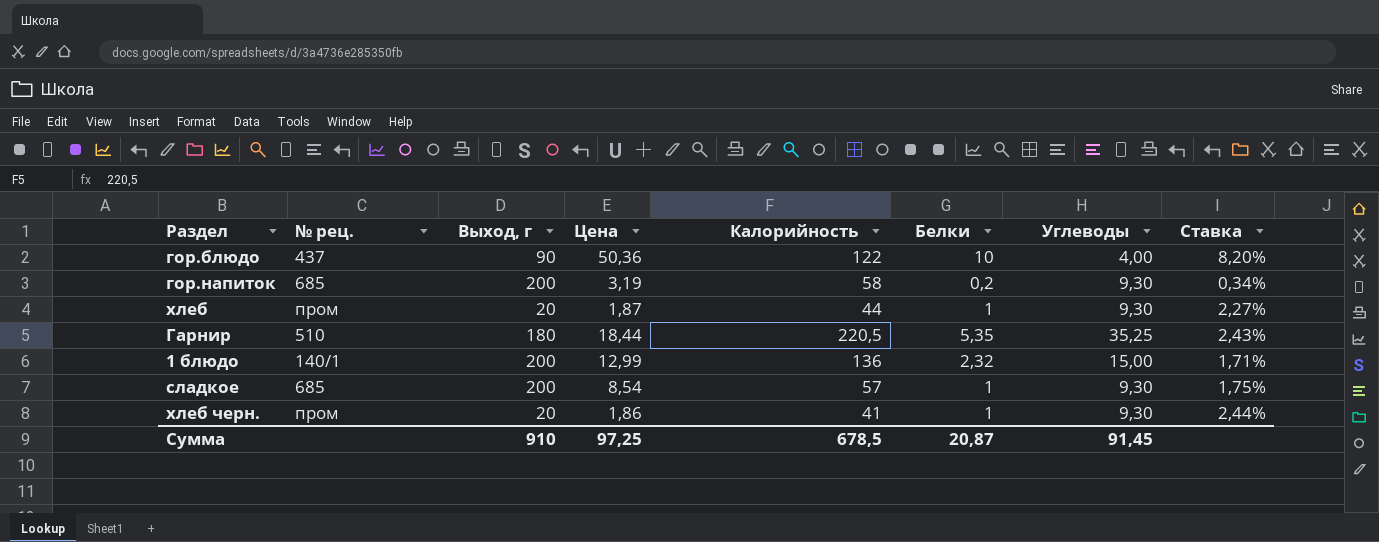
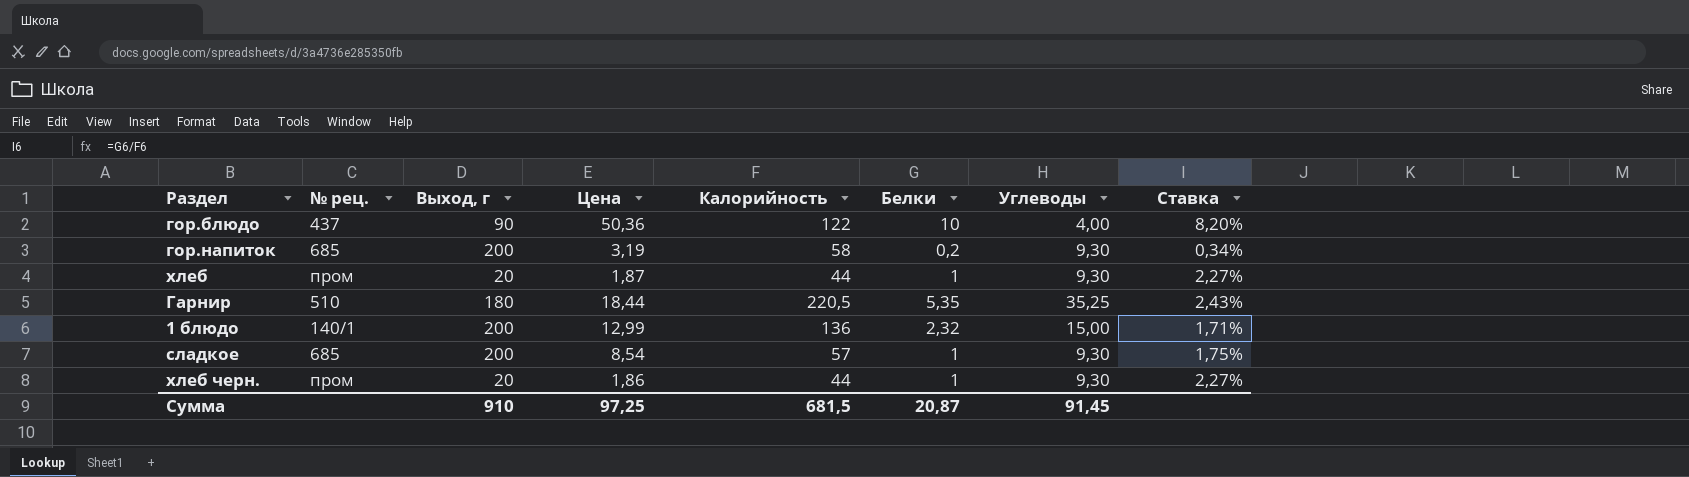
хлеб черн. | Калорийность: 41 -> 44
хлеб черн. | Ставка: 2,44% -> 2,27%
Сумма | Калорийность: 678,5 -> 681,5

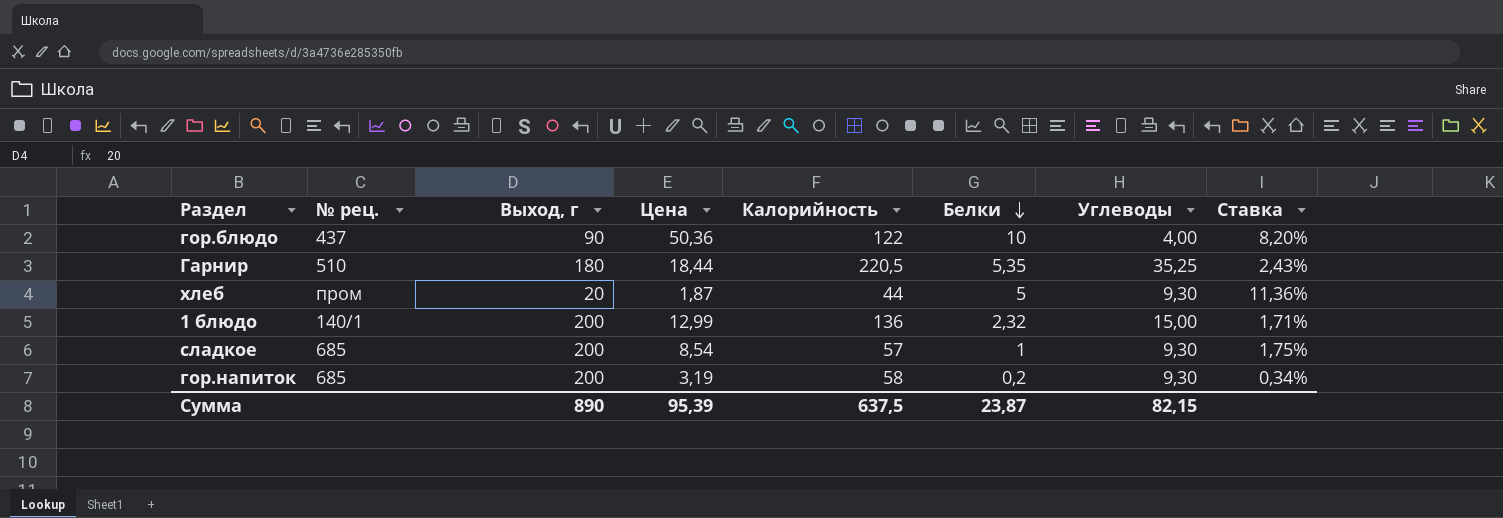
row order: none -> Белки descending
row хлеб черн.: пром | 20 | 1,86 | 44 | 1 | 9,30 | 2,27% -> none
хлеб | Белки: 1 -> 5
хлеб | Ставка: 2,27% -> 11,36%
Сумма | Выход, г: 910 -> 890
Сумма | Цена: 97,25 -> 95,39
Сумма | Калорийность: 681,5 -> 637,5
Сумма | Белки: 20,87 -> 23,87
Сумма | Углеводы: 91,45 -> 82,15

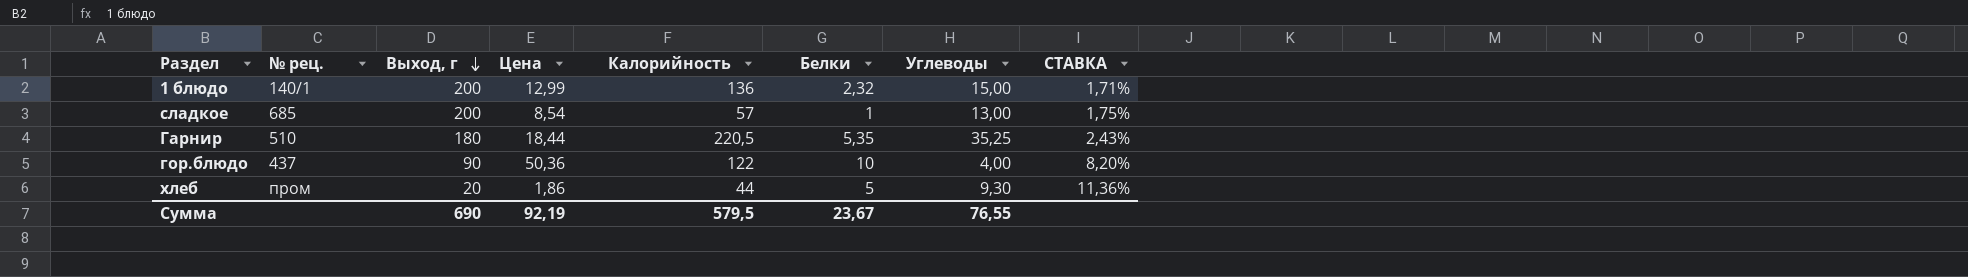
row order: Белки descending -> Выход, г descending
column name: Ставка -> СТАВКА
row гор.напиток: 685 | 200 | 3,19 | 58 | 0,2 | 9,30 | 0,34% -> none
сладкое | Углеводы: 9,30 -> 13,00
хлеб | Цена: 1,87 -> 1,86
Сумма | Выход, г: 890 -> 690
Сумма | Цена: 95,39 -> 92,19
Сумма | Калорийность: 637,5 -> 579,5
Сумма | Белки: 23,87 -> 23,67
Сумма | Углеводы: 82,15 -> 76,55

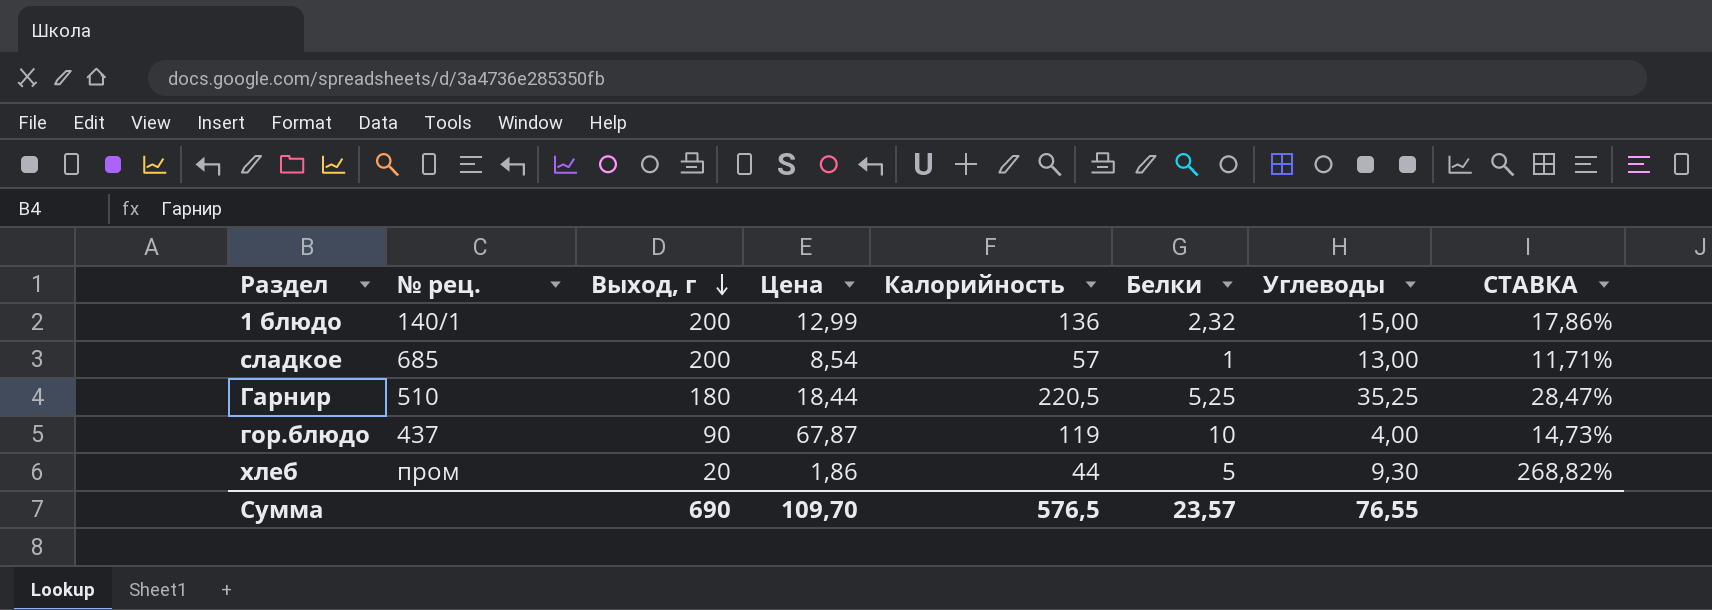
column СТАВКА | formula: [Белки] / [Калорийность] -> [Белки] / [Цена]
Гарнир | Белки: 5,35 -> 5,25
гор.блюдо | Цена: 50,36 -> 67,87
гор.блюдо | Калорийность: 122 -> 119
Сумма | Цена: 92,19 -> 109,70
Сумма | Калорийность: 579,5 -> 576,5
Сумма | Белки: 23,67 -> 23,57

